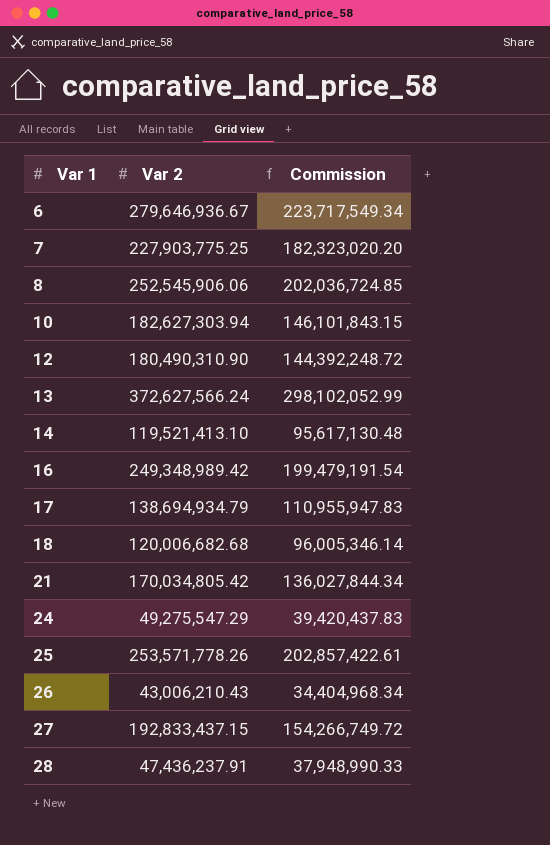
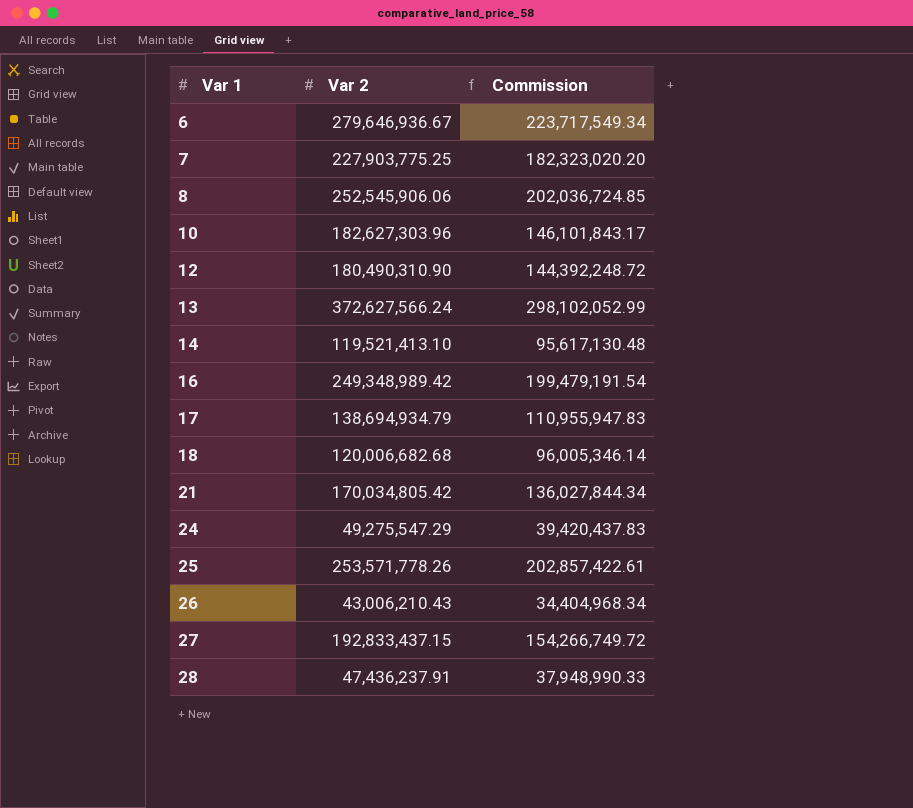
10 | Var 2: 182,627,303.94 -> 182,627,303.96
10 | Commission: 146,101,843.15 -> 146,101,843.17

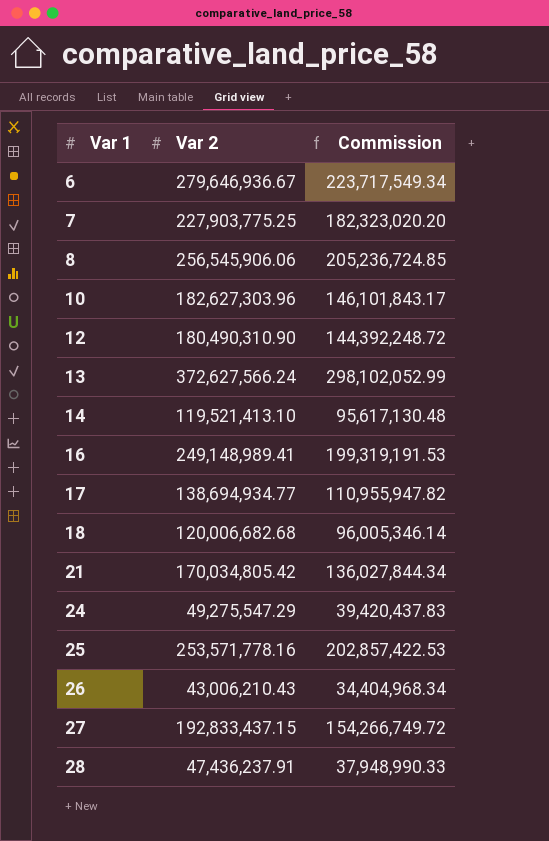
8 | Var 2: 252,545,906.06 -> 256,545,906.06
8 | Commission: 202,036,724.85 -> 205,236,724.85
16 | Var 2: 249,348,989.42 -> 249,148,989.41
16 | Commission: 199,479,191.54 -> 199,319,191.53
17 | Var 2: 138,694,934.79 -> 138,694,934.77
17 | Commission: 110,955,947.83 -> 110,955,947.82
25 | Var 2: 253,571,778.26 -> 253,571,778.16
25 | Commission: 202,857,422.61 -> 202,857,422.53

